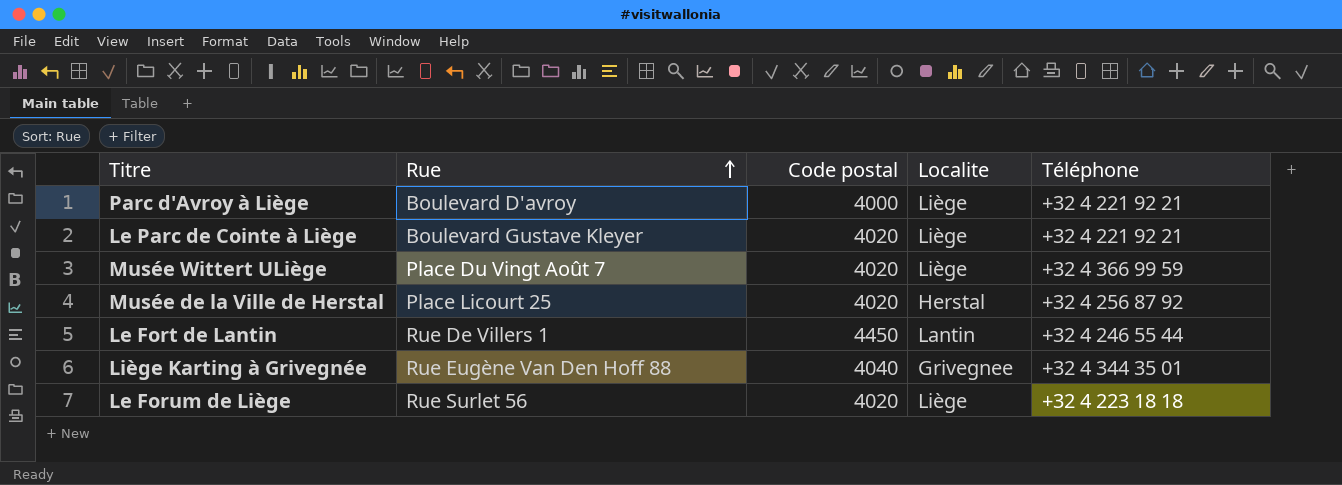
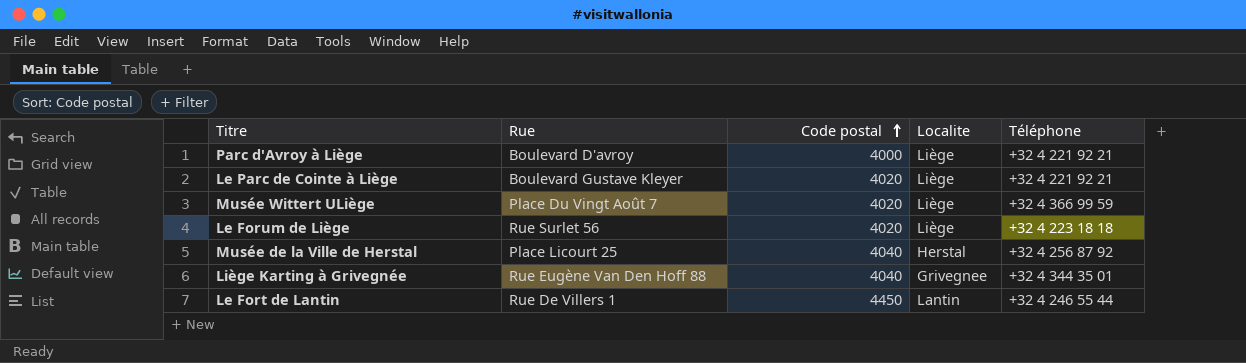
row order: Rue ascending -> Code postal ascending
Musée de la Ville de Herstal | Code postal: 4020 -> 4040

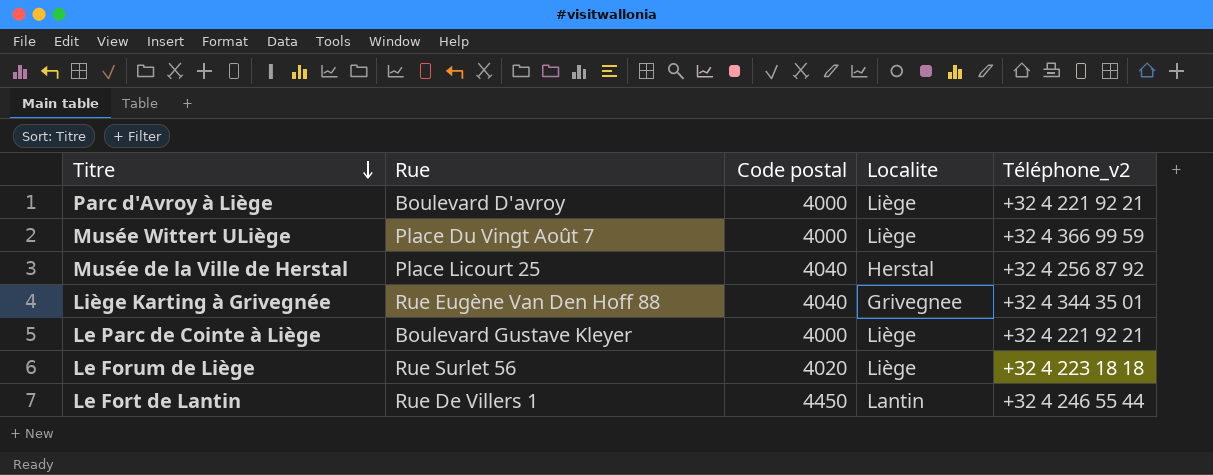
row order: Code postal ascending -> Titre descending
column name: Téléphone -> Téléphone_v2
Musée Wittert ULiège | Code postal: 4020 -> 4000
Le Parc de Cointe à Liège | Code postal: 4020 -> 4000

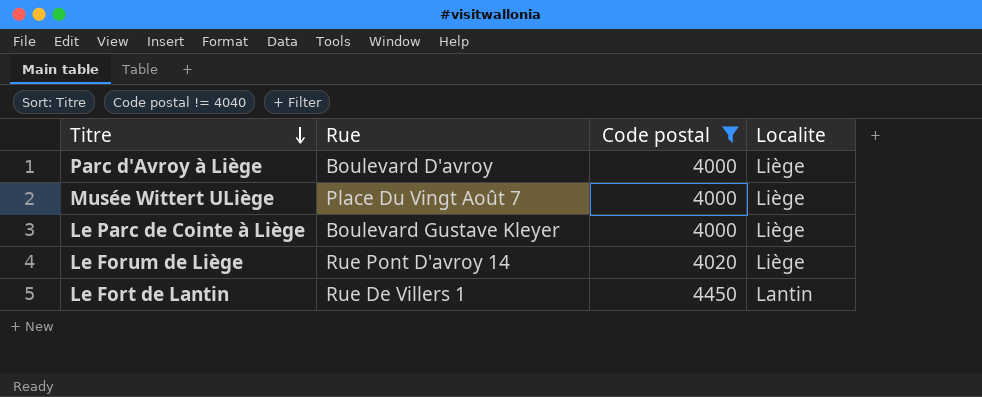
filter: none -> Code postal != 4040
column Téléphone_v2 | position: 5 -> none
Le Forum de Liège | Rue: Rue Surlet 56 -> Rue Pont D'avroy 14

